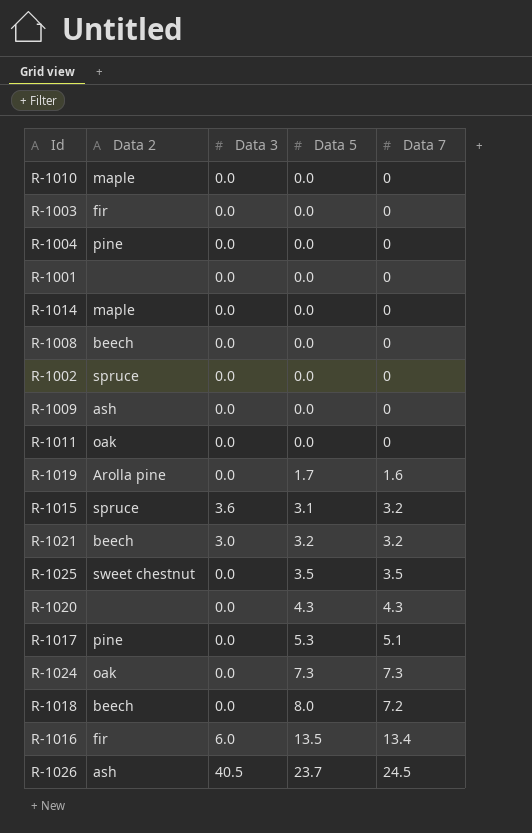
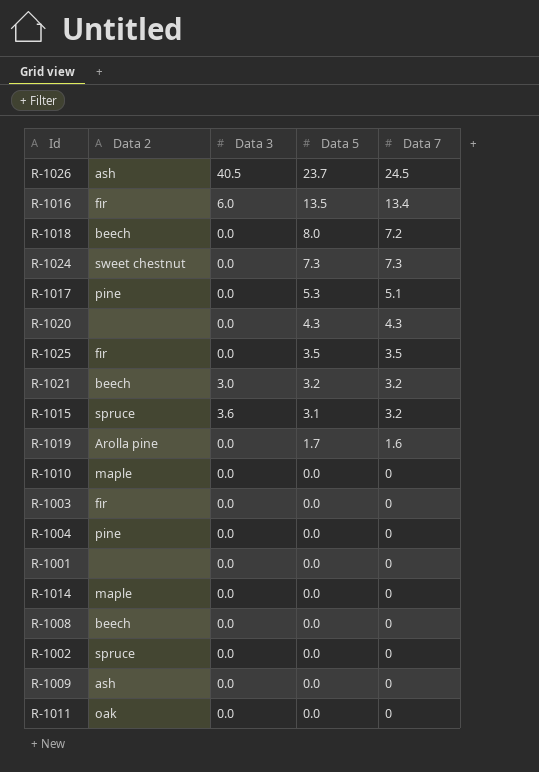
row order: Data 5 ascending -> Data 5 descending
R-1024 | Data 2: oak -> sweet chestnut
R-1025 | Data 2: sweet chestnut -> fir

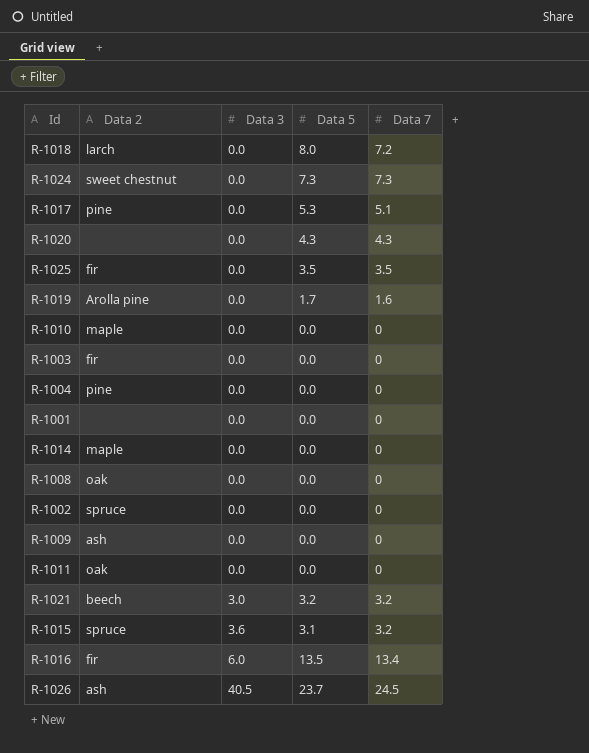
row order: Data 5 descending -> Data 3 ascending
R-1018 | Data 2: beech -> larch
R-1008 | Data 2: beech -> oak

